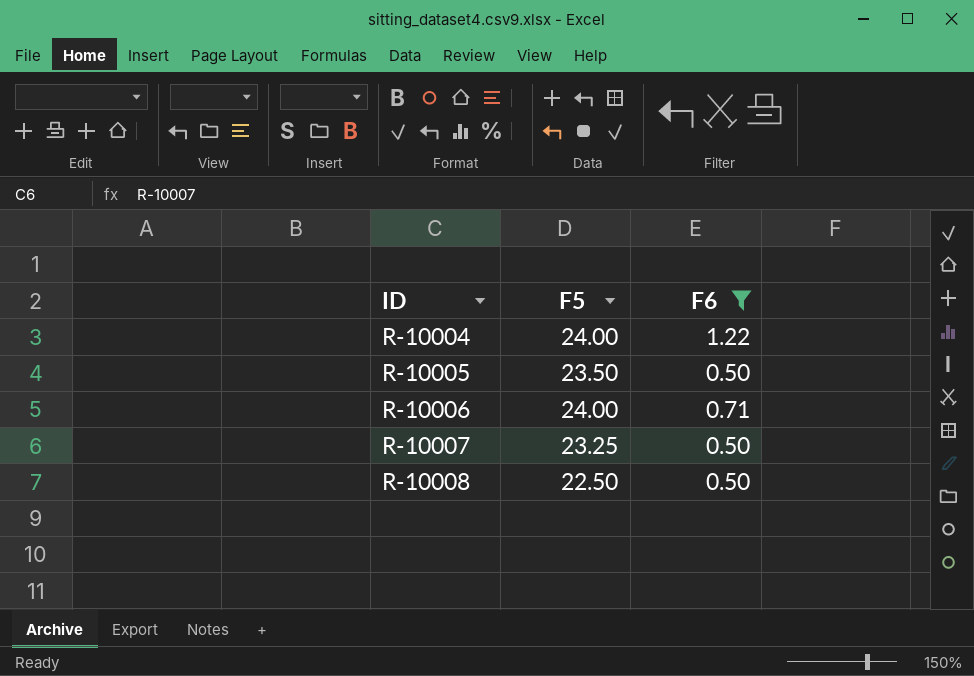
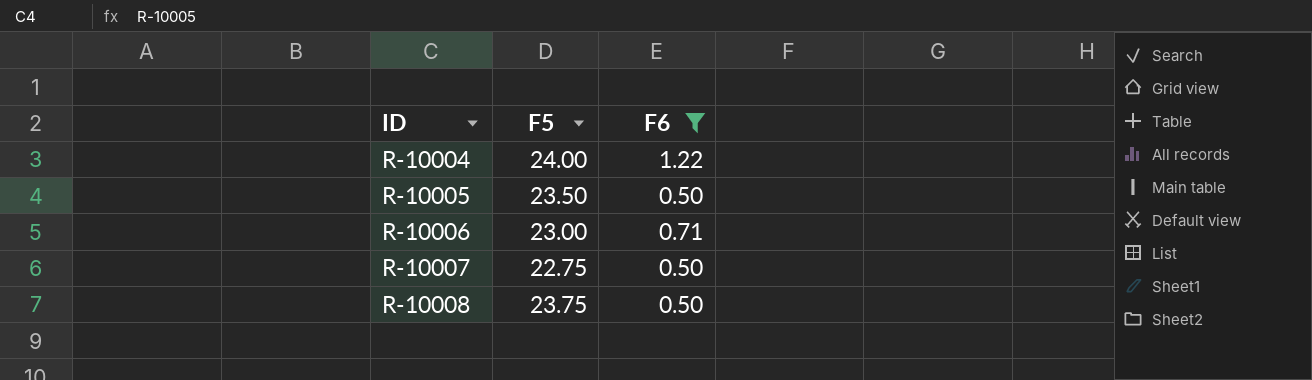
R-10006 | F5: 24.00 -> 23.00
R-10007 | F5: 23.25 -> 22.75
R-10008 | F5: 22.50 -> 23.75

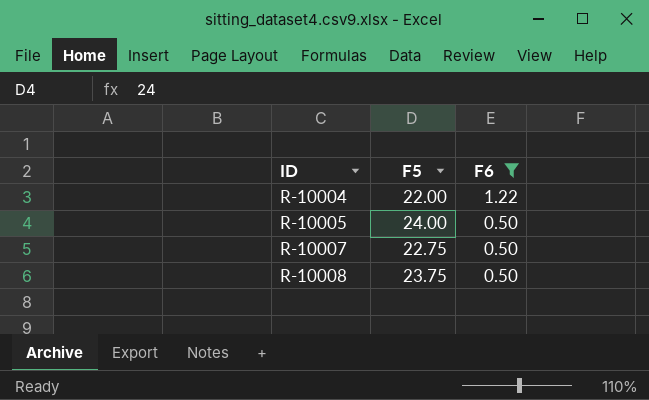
row R-10006: 23.00 | 0.71 -> none
R-10004 | F5: 24.00 -> 22.00
R-10005 | F5: 23.50 -> 24.00

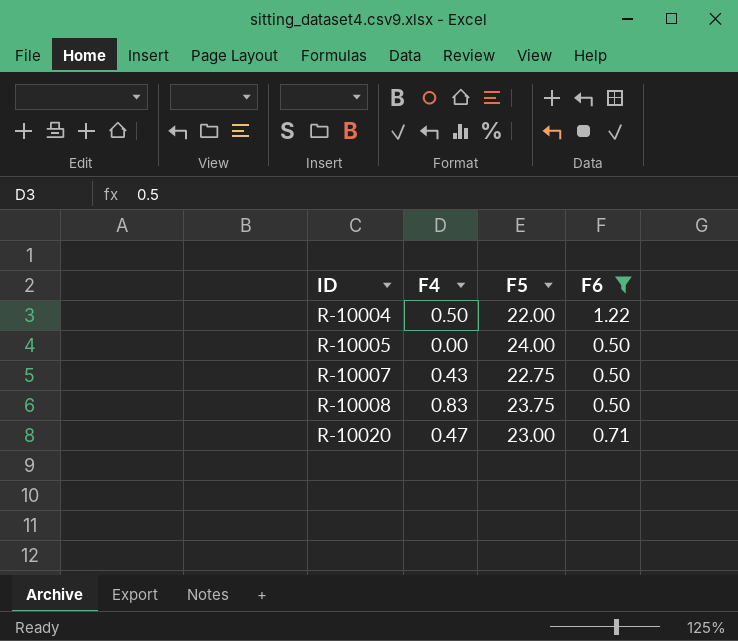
column F4 | position: none -> 2
row R-10020: none -> 0.47 | 23.00 | 0.71

